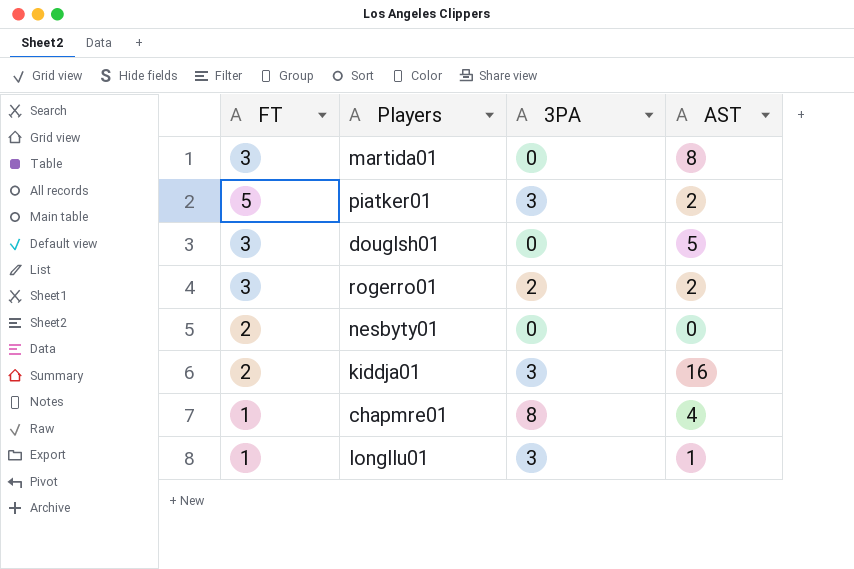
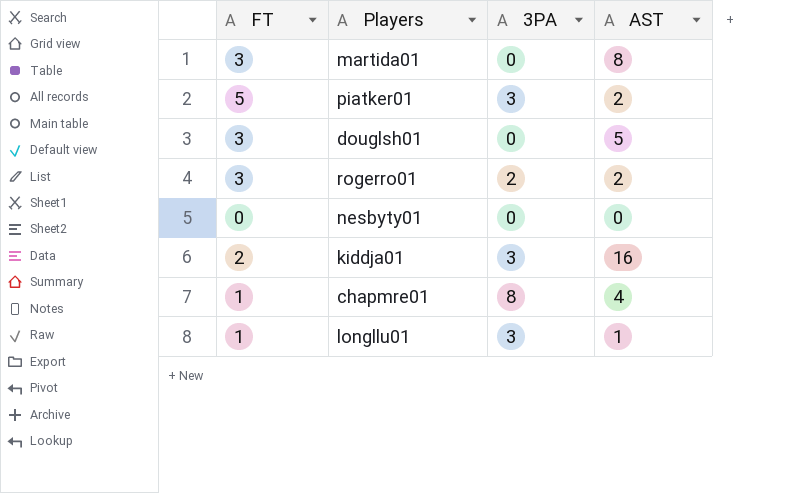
nesbyty01 | FT: 2 -> 0

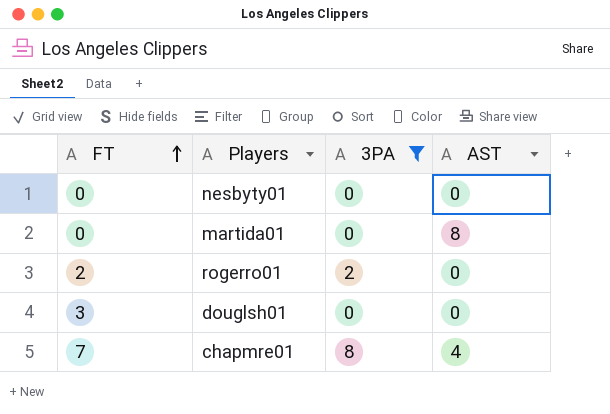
filter: none -> 3PA != 3
row order: none -> FT ascending
martida01 | FT: 3 -> 0
rogerro01 | FT: 3 -> 2
rogerro01 | AST: 2 -> 0
douglsh01 | AST: 5 -> 0
chapmre01 | FT: 1 -> 7

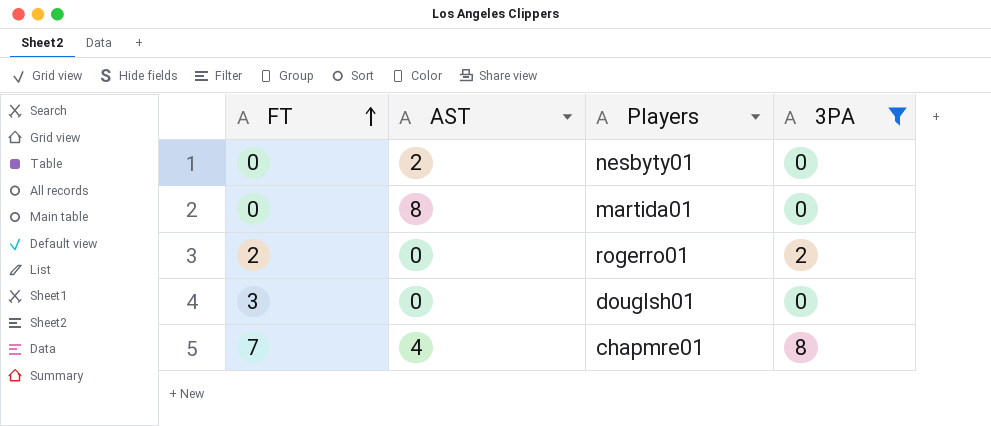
column AST | position: 4 -> 2
nesbyty01 | AST: 0 -> 2

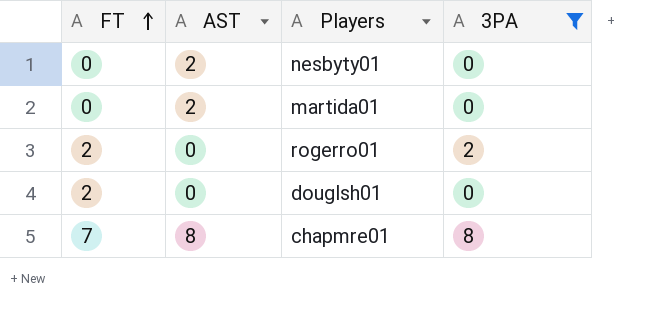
martida01 | AST: 8 -> 2
douglsh01 | FT: 3 -> 2
chapmre01 | AST: 4 -> 8

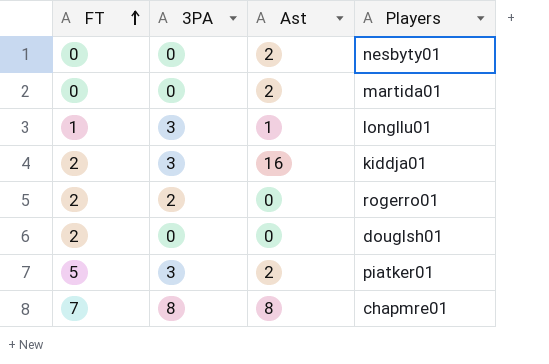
filter: 3PA != 3 -> none
column 3PA | position: 4 -> 2
column name: AST -> Ast

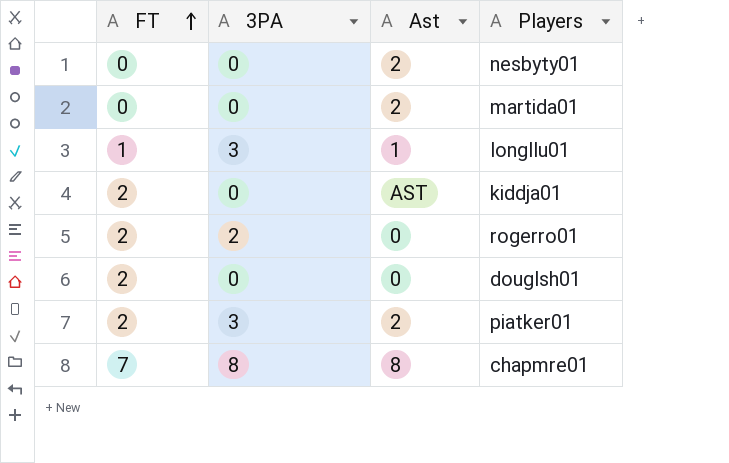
kiddja01 | 3PA: 3 -> 0
kiddja01 | Ast: 16 -> AST
piatker01 | FT: 5 -> 2

